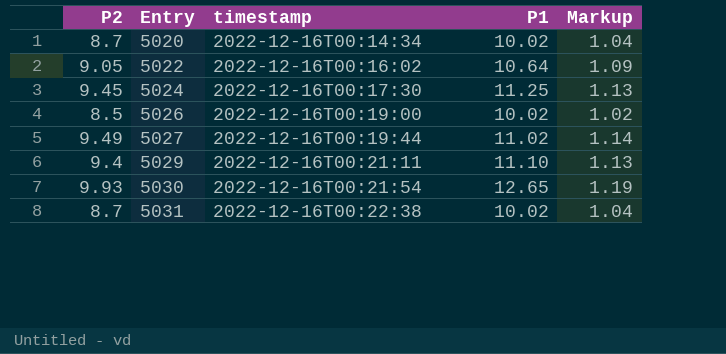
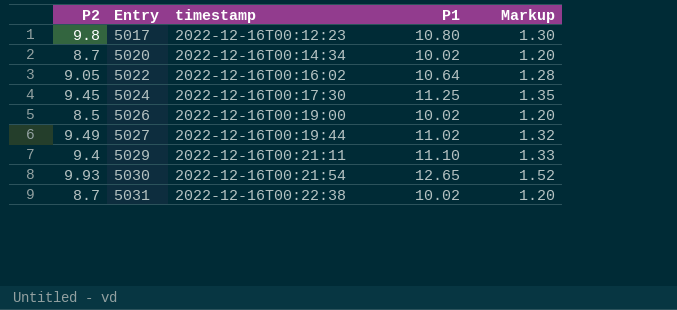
column Markup | formula: [P2] * 0.12 -> [P1] * 0.12
row 5017: none -> 9.8 | 2022-12-16T00:12:23 | 10.80 | 1.30

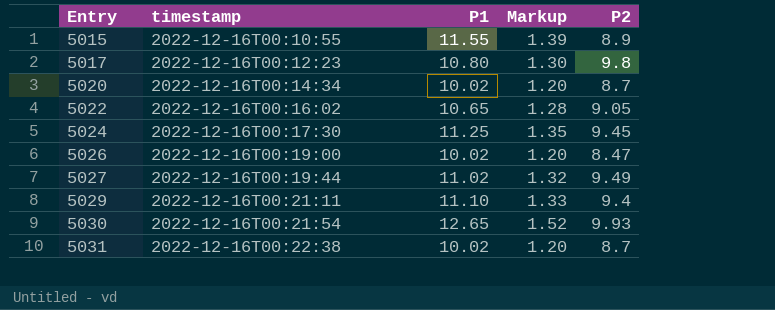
column P2 | position: 1 -> 5
row 5015: none -> 2022-12-16T00:10:55 | 11.55 | 1.39 | 8.9
5022 | P1: 10.64 -> 10.65
5026 | P2: 8.5 -> 8.47

